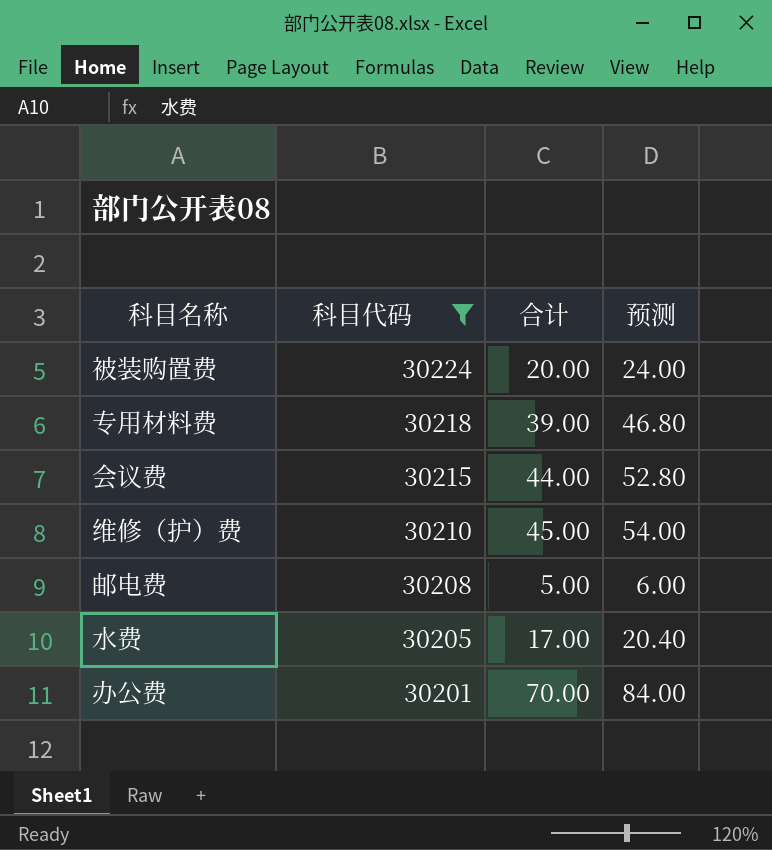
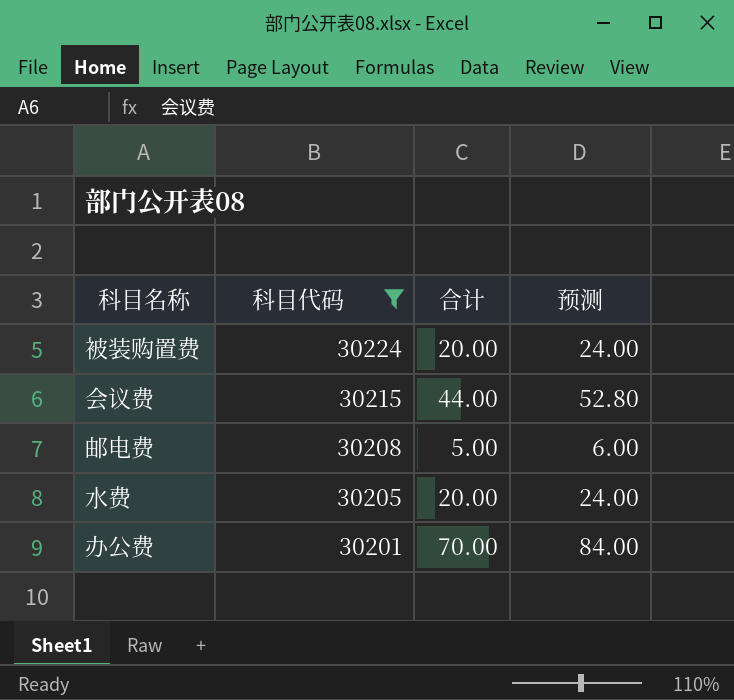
row 专用材料费: 30218 | 39.00 | 46.80 -> none
row 维修（护）费: 30210 | 45.00 | 54.00 -> none
水费 | 合计: 17.00 -> 20.00
水费 | 预测: 20.40 -> 24.00

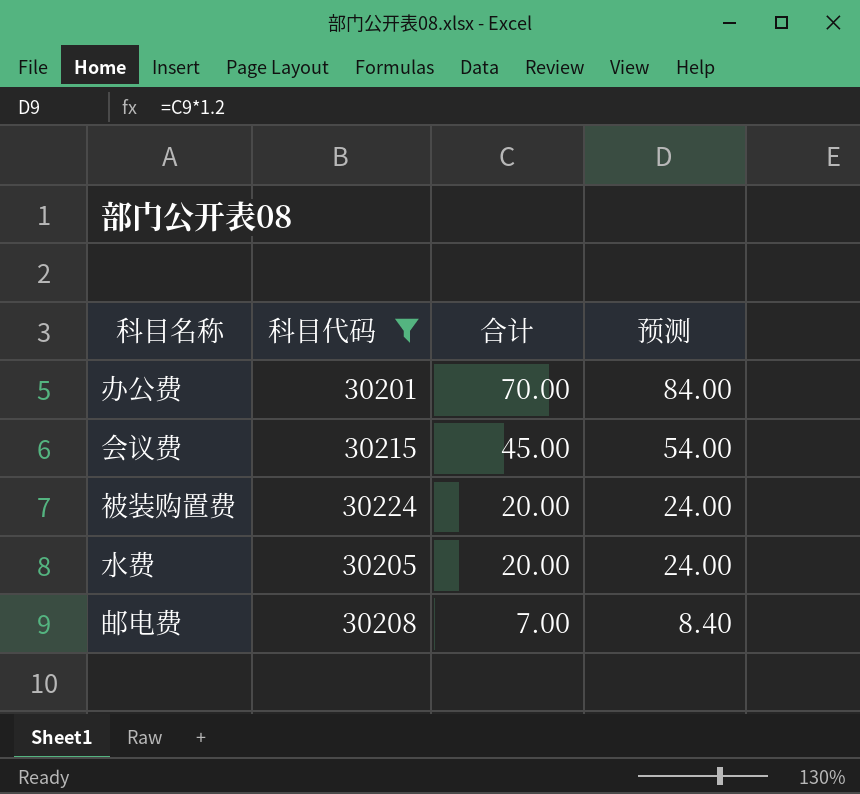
row order: 科目代码 descending -> 合计 descending
会议费 | 合计: 44.00 -> 45.00
会议费 | 预测: 52.80 -> 54.00
邮电费 | 合计: 5.00 -> 7.00
邮电费 | 预测: 6.00 -> 8.40

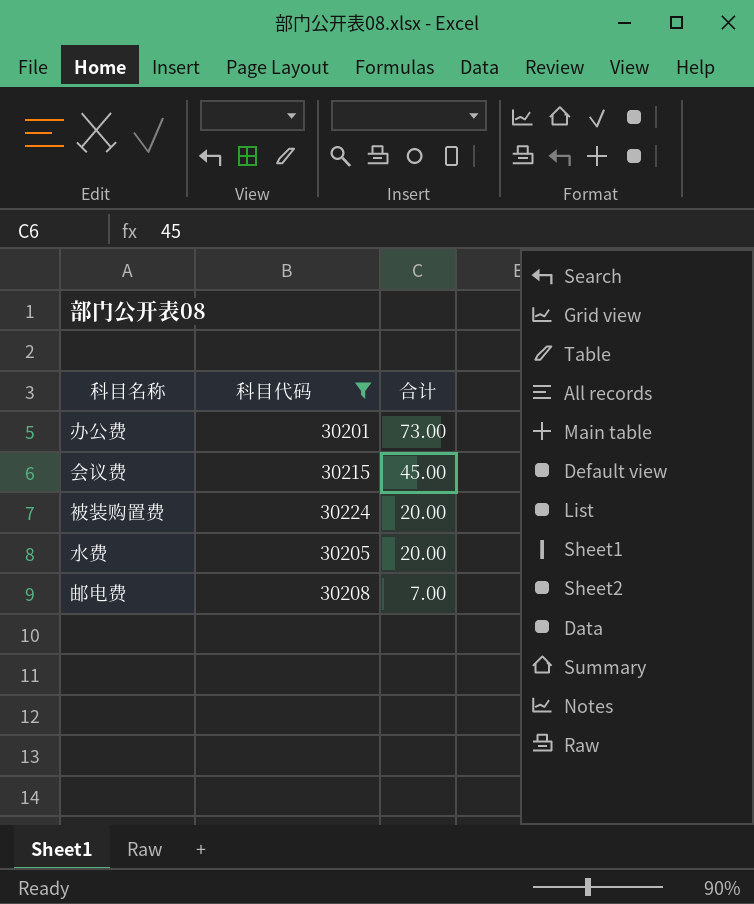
column 预测 | formula: [合计] * 1.2 -> none
办公费 | 合计: 70.00 -> 73.00

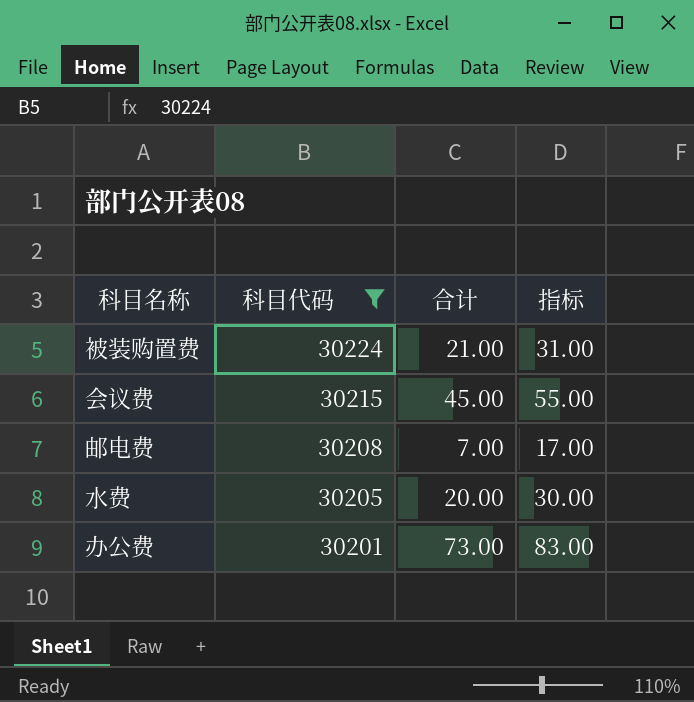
row order: 合计 descending -> 科目代码 descending
column 指标 | formula: none -> [合计] + 10
被装购置费 | 合计: 20.00 -> 21.00

